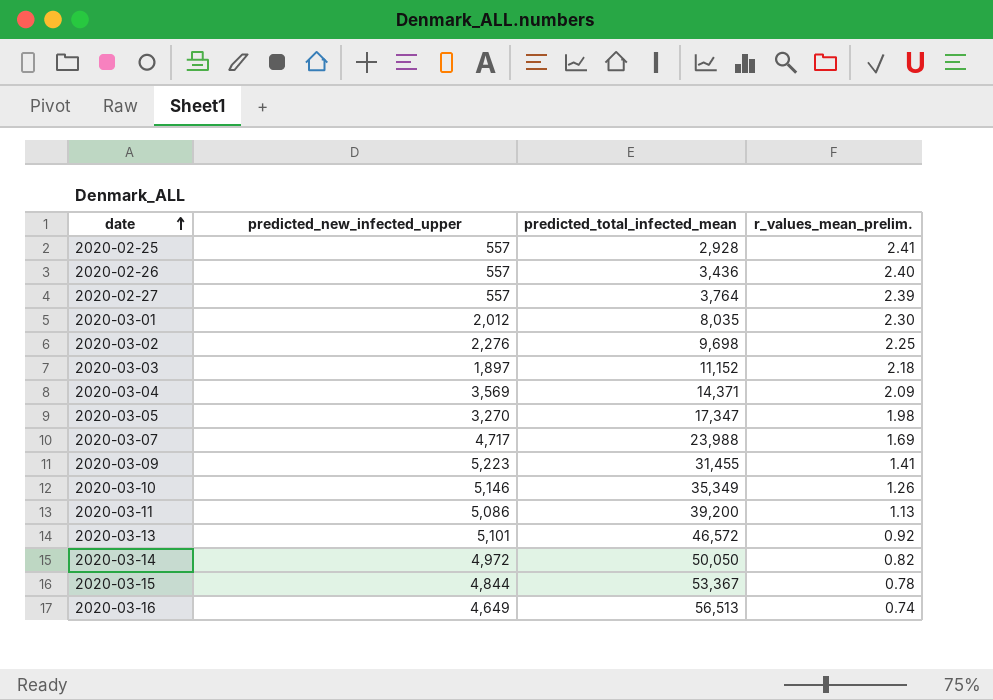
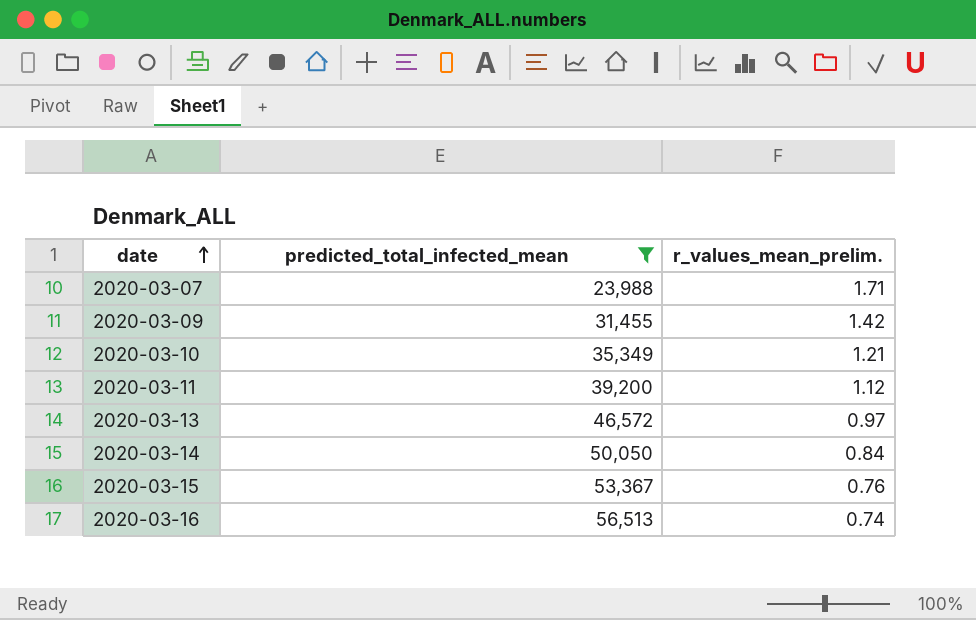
filter: none -> predicted_total_infected_mean >= 23,988
column predicted_new_infected_upper | position: 2 -> none
2020-03-07 | r_values_mean_prelim.: 1.69 -> 1.71
2020-03-09 | r_values_mean_prelim.: 1.41 -> 1.42
2020-03-10 | r_values_mean_prelim.: 1.26 -> 1.21
2020-03-11 | r_values_mean_prelim.: 1.13 -> 1.12
2020-03-13 | r_values_mean_prelim.: 0.92 -> 0.97
2020-03-14 | r_values_mean_prelim.: 0.82 -> 0.84
2020-03-15 | r_values_mean_prelim.: 0.78 -> 0.76

